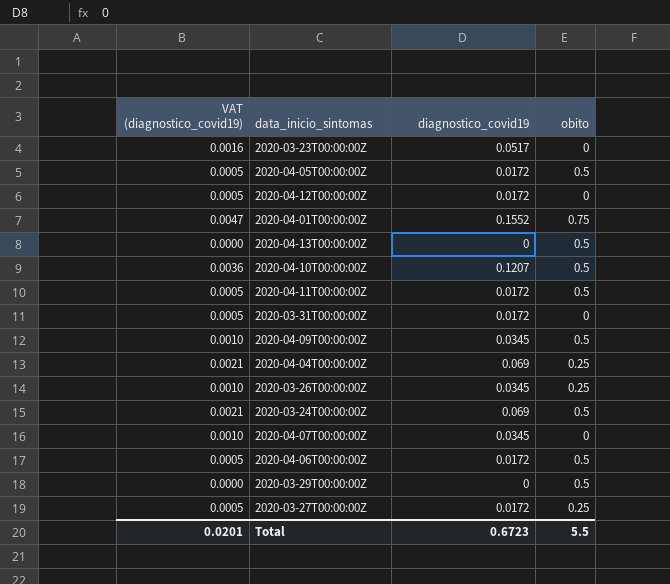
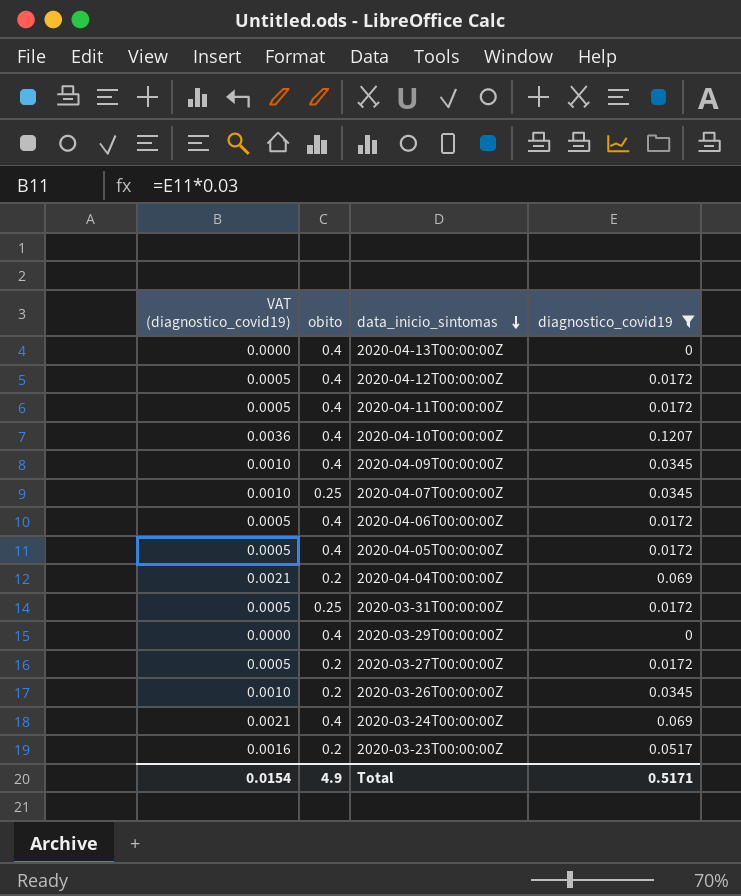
filter: none -> diagnostico_covid19 != 0.1552
row order: none -> data_inicio_sintomas descending
column obito | position: 4 -> 2
2020-04-13T00:00:00Z | obito: 0.5 -> 0.4
2020-04-12T00:00:00Z | obito: 0 -> 0.4
2020-04-11T00:00:00Z | obito: 0.5 -> 0.4
2020-04-10T00:00:00Z | obito: 0.5 -> 0.4
2020-04-09T00:00:00Z | obito: 0.5 -> 0.4
2020-04-07T00:00:00Z | obito: 0 -> 0.25
2020-04-06T00:00:00Z | obito: 0.5 -> 0.4
2020-04-05T00:00:00Z | obito: 0.5 -> 0.4
2020-04-04T00:00:00Z | obito: 0.25 -> 0.2
2020-03-31T00:00:00Z | obito: 0 -> 0.25
2020-03-29T00:00:00Z | obito: 0.5 -> 0.4
2020-03-27T00:00:00Z | obito: 0.25 -> 0.2
2020-03-26T00:00:00Z | obito: 0.25 -> 0.2
2020-03-24T00:00:00Z | obito: 0.5 -> 0.4
2020-03-23T00:00:00Z | obito: 0 -> 0.2
Total | VAT (diagnostico_covid19): 0.0201 -> 0.0154
Total | obito: 5.5 -> 4.9
Total | diagnostico_covid19: 0.6723 -> 0.5171

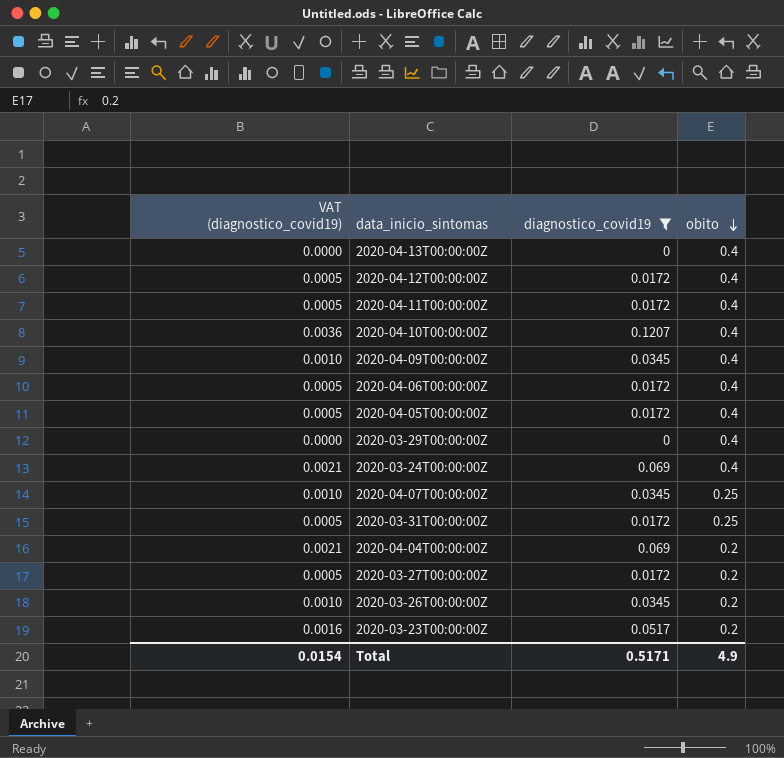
row order: data_inicio_sintomas descending -> obito descending
column obito | position: 2 -> 4

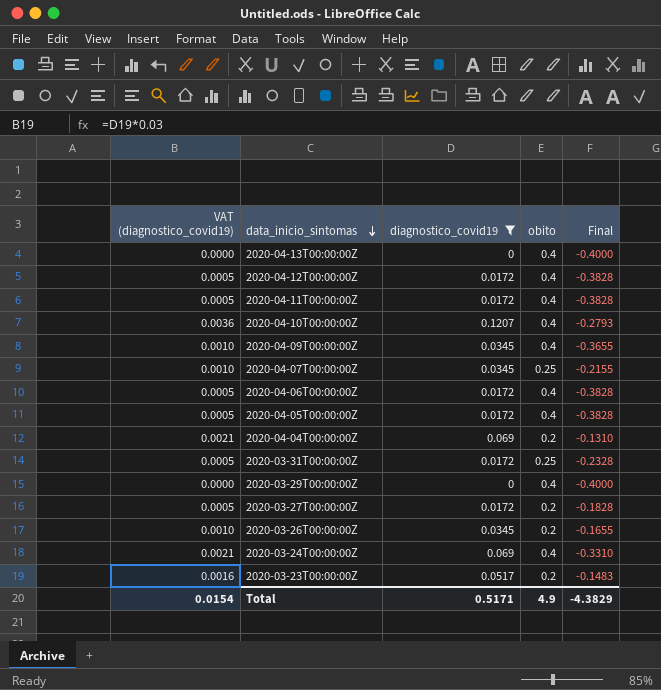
row order: obito descending -> data_inicio_sintomas descending
column Final | formula: none -> [diagnostico_covid19] - [obito]

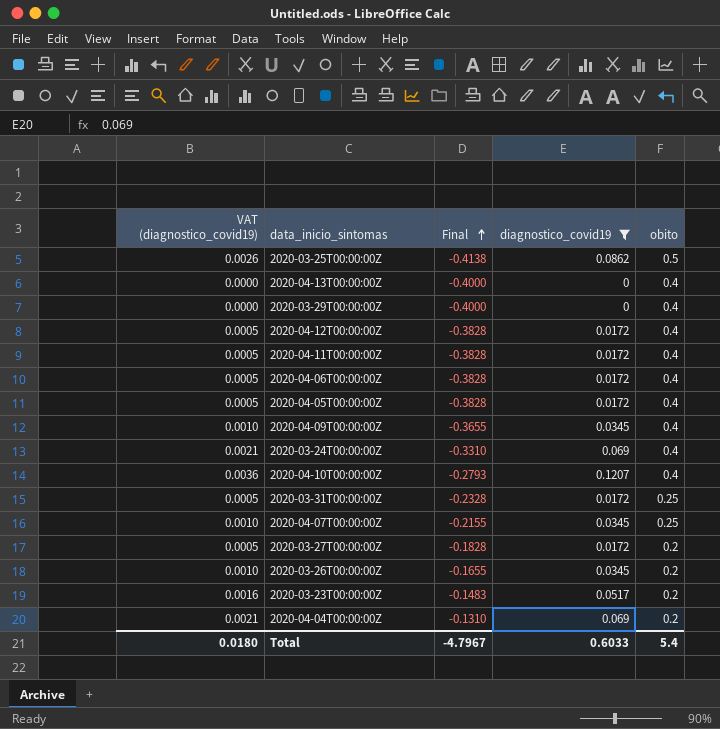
row order: data_inicio_sintomas descending -> Final ascending
column Final | position: 5 -> 3
row 2020-03-25T00:00:00Z: none -> 0.0026 | -0.4138 | 0.0862 | 0.5
Total | VAT (diagnostico_covid19): 0.0154 -> 0.0180
Total | Final: -4.3829 -> -4.7967
Total | diagnostico_covid19: 0.5171 -> 0.6033
Total | obito: 4.9 -> 5.4

